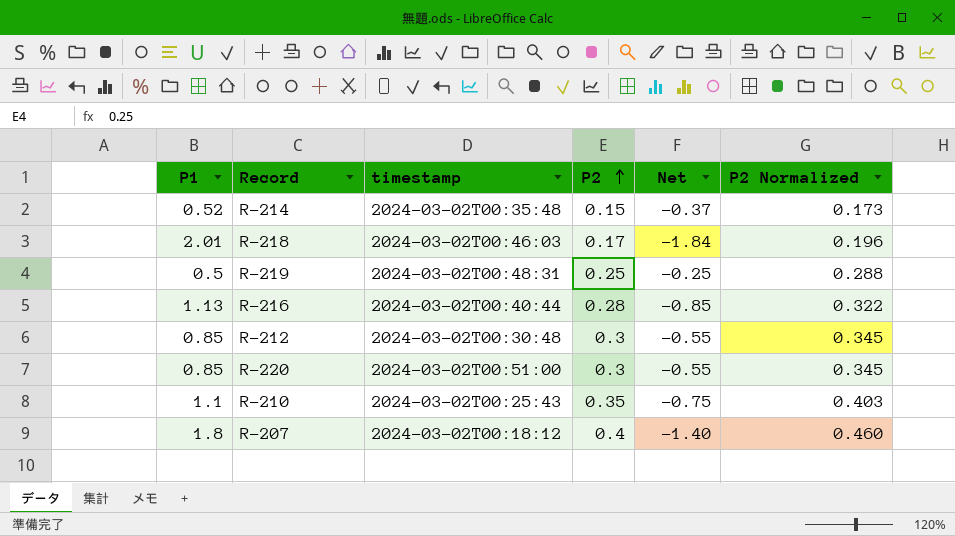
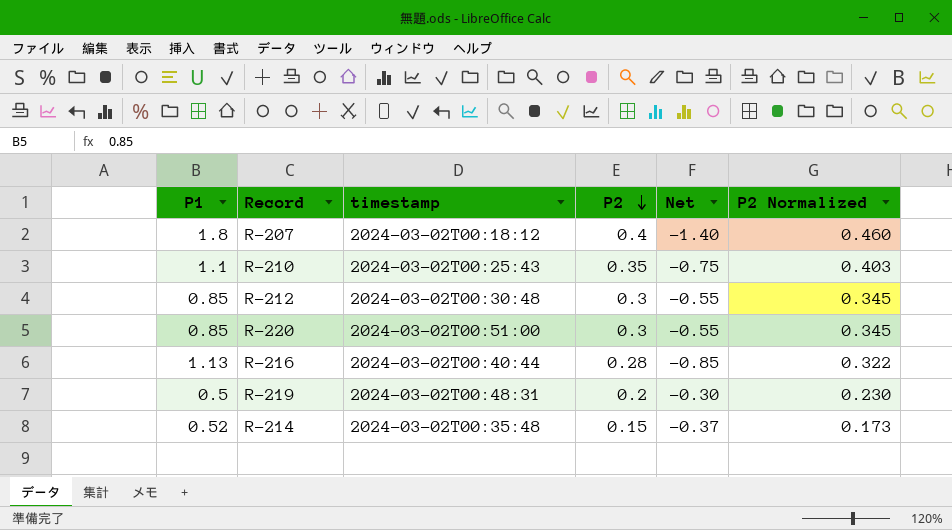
row order: P2 ascending -> P2 descending
row R-218: 2.01 | 2024-03-02T00:46:03 | 0.17 | -1.84 | 0.196 -> none
R-219 | P2: 0.25 -> 0.2
R-219 | Net: -0.25 -> -0.30
R-219 | P2 Normalized: 0.288 -> 0.230

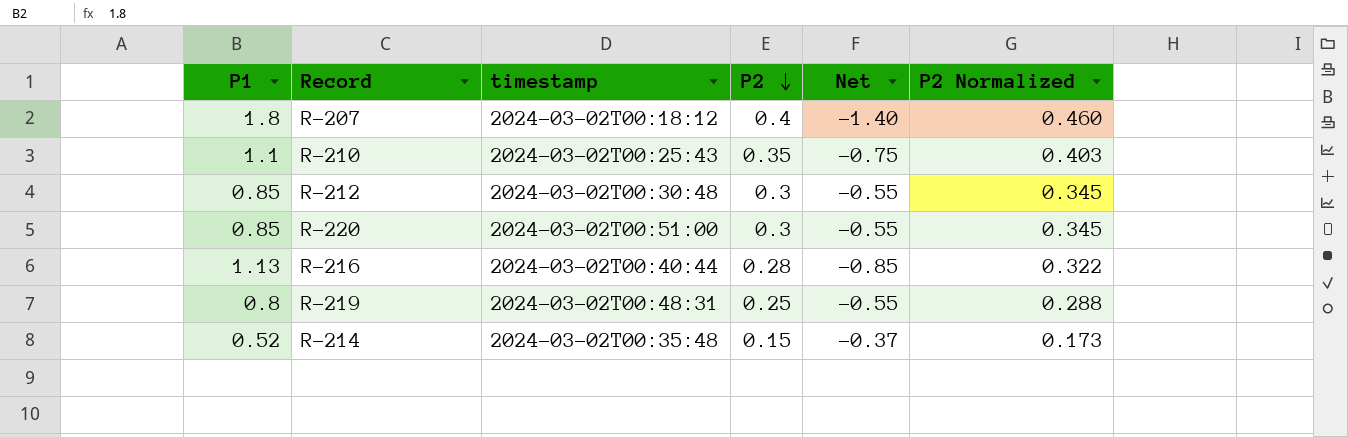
R-219 | P1: 0.5 -> 0.8
R-219 | P2: 0.2 -> 0.25
R-219 | Net: -0.30 -> -0.55
R-219 | P2 Normalized: 0.230 -> 0.288

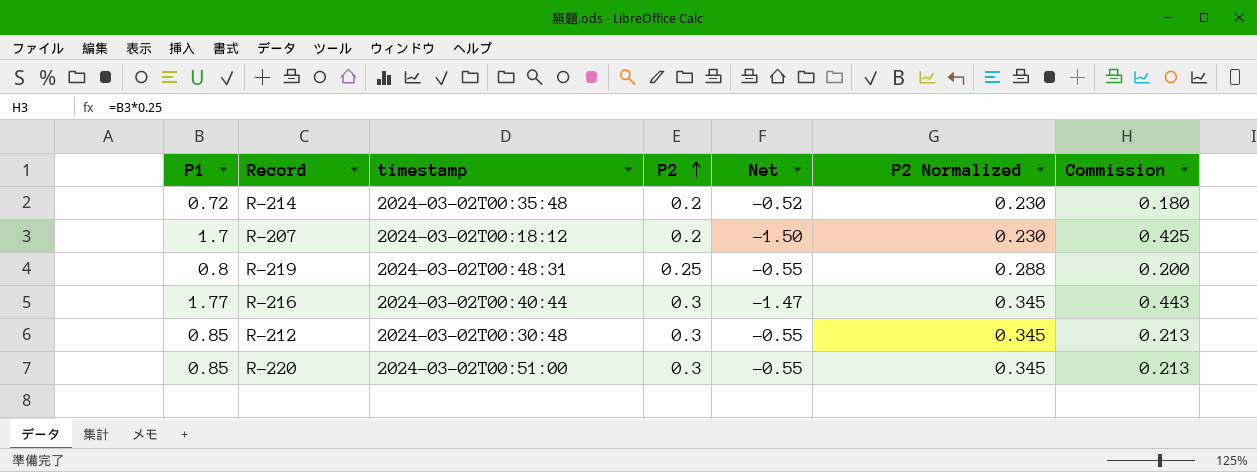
row order: P2 descending -> P2 ascending
column Commission | formula: none -> [P1] * 0.25
row R-210: 1.1 | 2024-03-02T00:25:43 | 0.35 | -0.75 | 0.403 -> none
R-214 | P1: 0.52 -> 0.72
R-214 | P2: 0.15 -> 0.2
R-214 | Net: -0.37 -> -0.52
R-214 | P2 Normalized: 0.173 -> 0.230
R-207 | P1: 1.8 -> 1.7
R-207 | P2: 0.4 -> 0.2
R-207 | Net: -1.40 -> -1.50
R-207 | P2 Normalized: 0.460 -> 0.230
R-216 | P1: 1.13 -> 1.77
R-216 | P2: 0.28 -> 0.3
R-216 | Net: -0.85 -> -1.47
R-216 | P2 Normalized: 0.322 -> 0.345

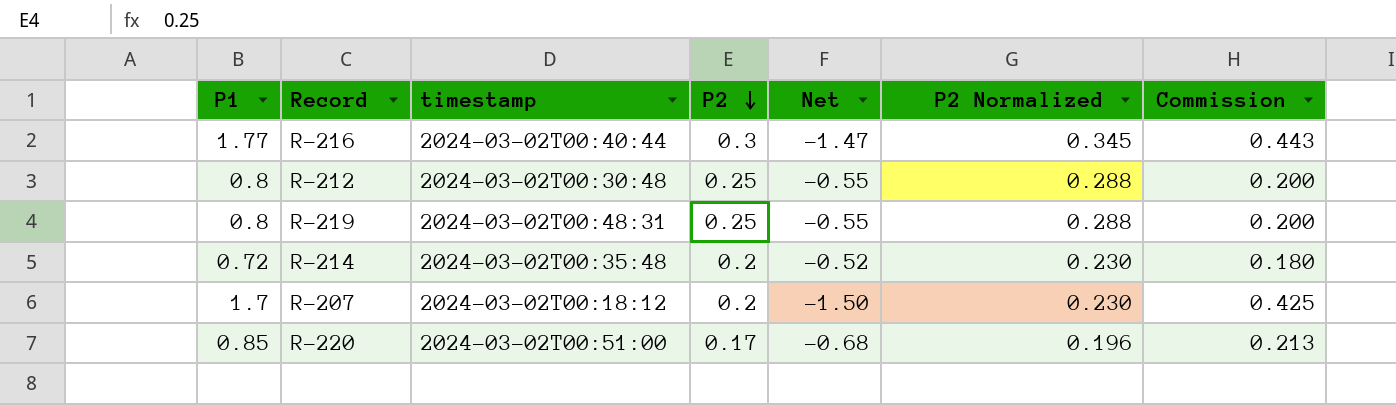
row order: P2 ascending -> P2 descending
R-212 | P1: 0.85 -> 0.8
R-212 | P2: 0.3 -> 0.25
R-212 | P2 Normalized: 0.345 -> 0.288
R-212 | Commission: 0.213 -> 0.200
R-220 | P2: 0.3 -> 0.17
R-220 | Net: -0.55 -> -0.68
R-220 | P2 Normalized: 0.345 -> 0.196

